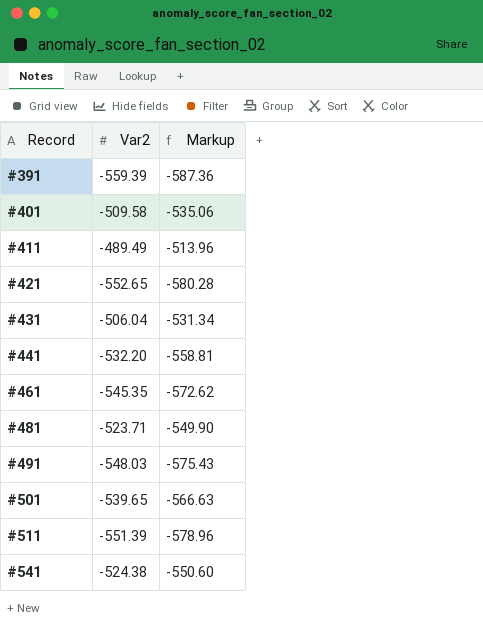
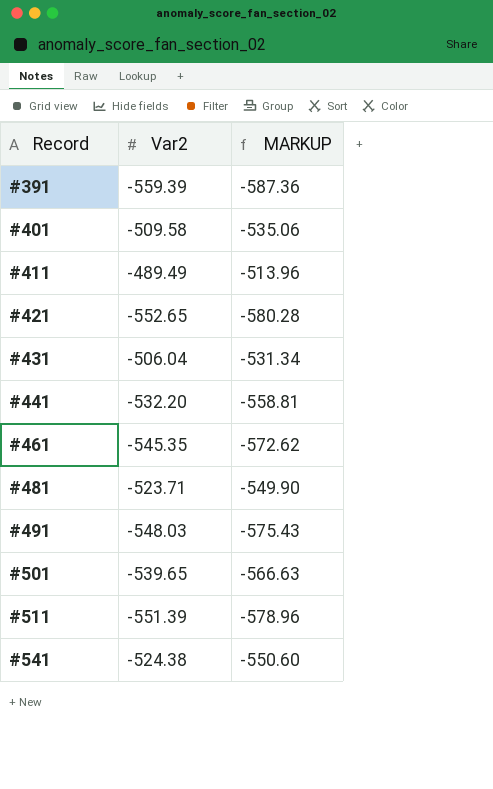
column name: Markup -> MARKUP

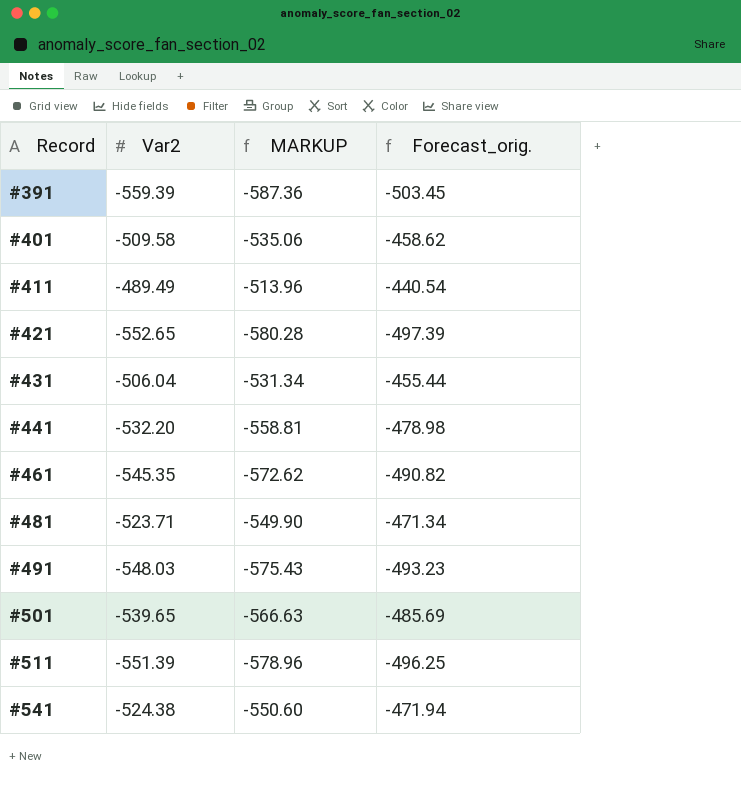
column Forecast_orig. | formula: none -> [Var2] * 0.9

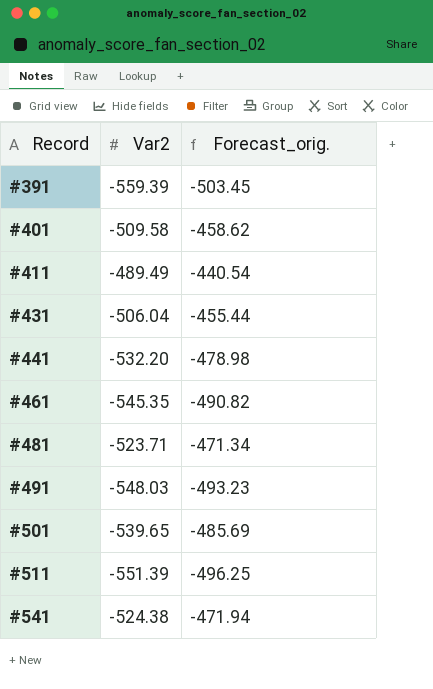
column MARKUP | formula: [Var2] * 1.05 -> none
row #421: -552.65 | -580.28 | -497.39 -> none

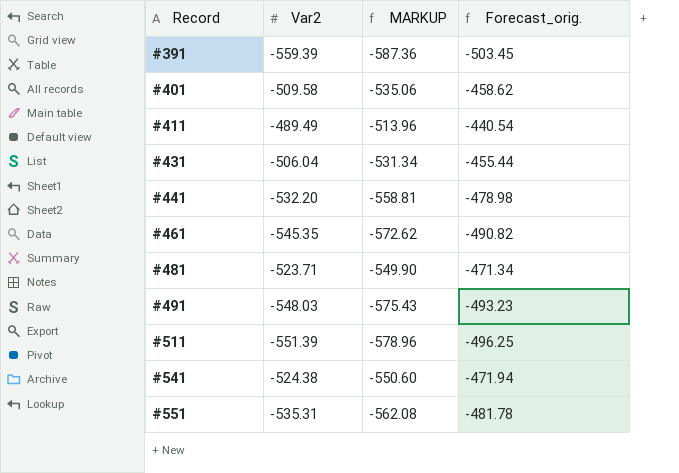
column MARKUP | formula: none -> [Var2] * 1.05
row #501: -539.65 | -485.69 -> none
row #551: none -> -535.31 | -562.08 | -481.78

